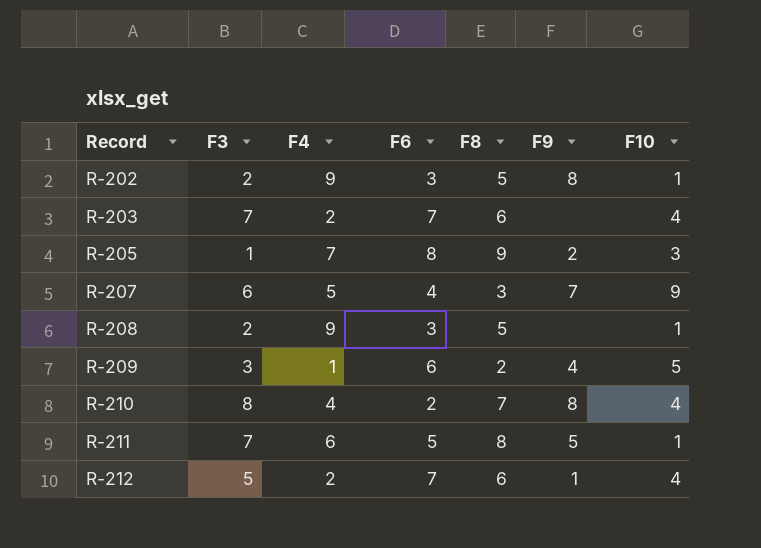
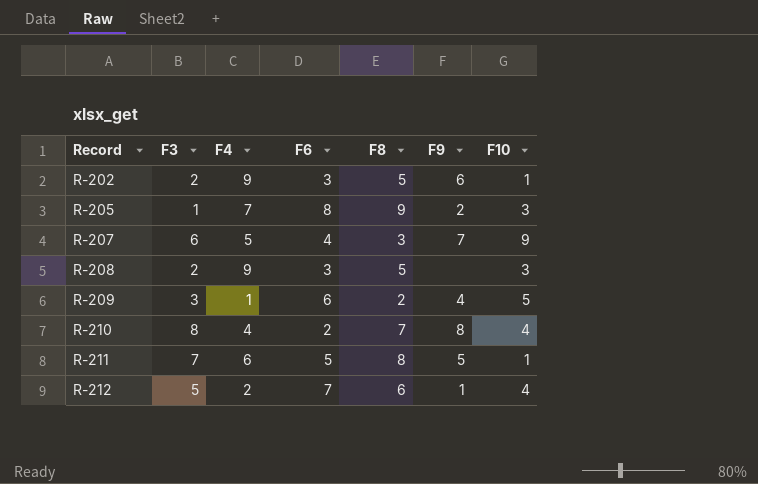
row R-203: 7 | 2 | 7 | 6 | none | 4 -> none
R-202 | F9: 8 -> 6
R-208 | F10: 1 -> 3

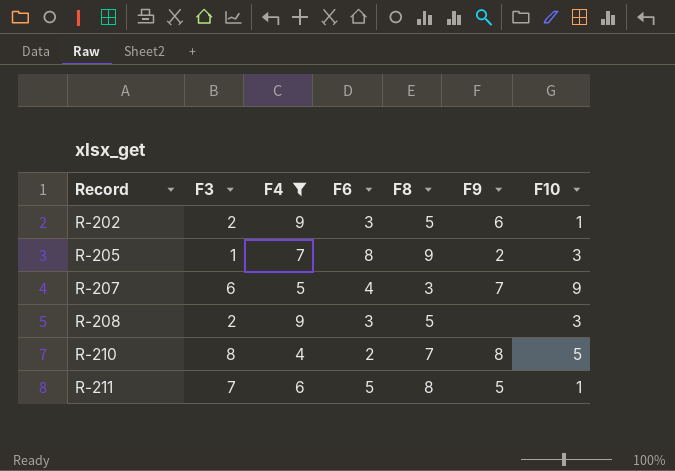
filter: none -> F4 >= 4
R-210 | F10: 4 -> 5

